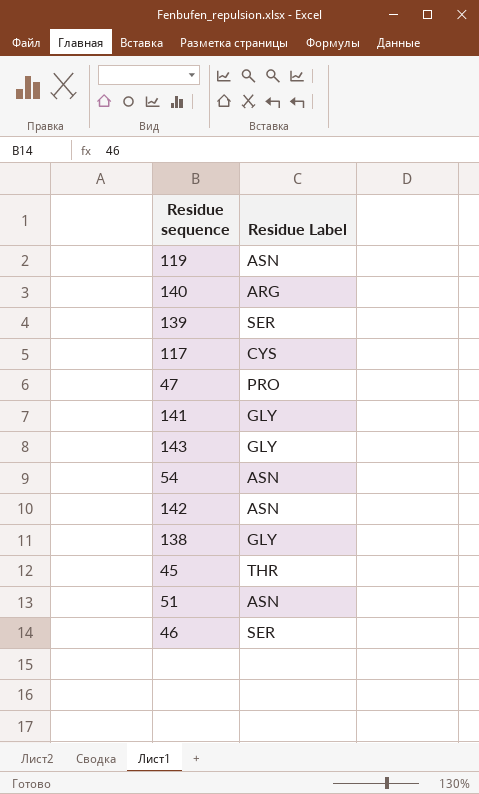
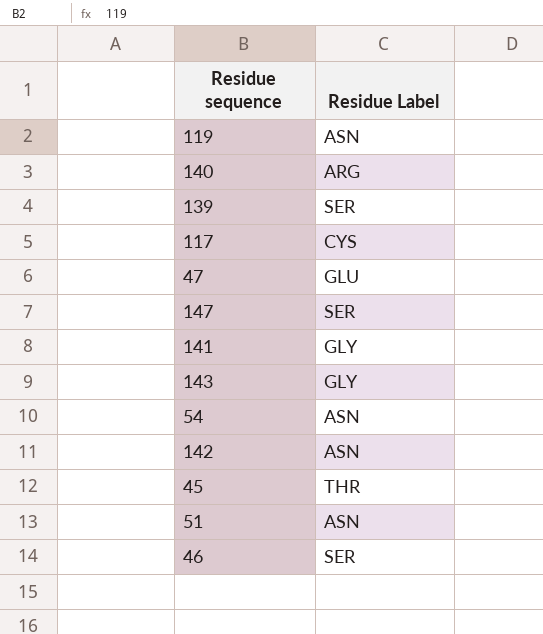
row 138: GLY -> none
47 | Residue Label: PRO -> GLU
row 147: none -> SER

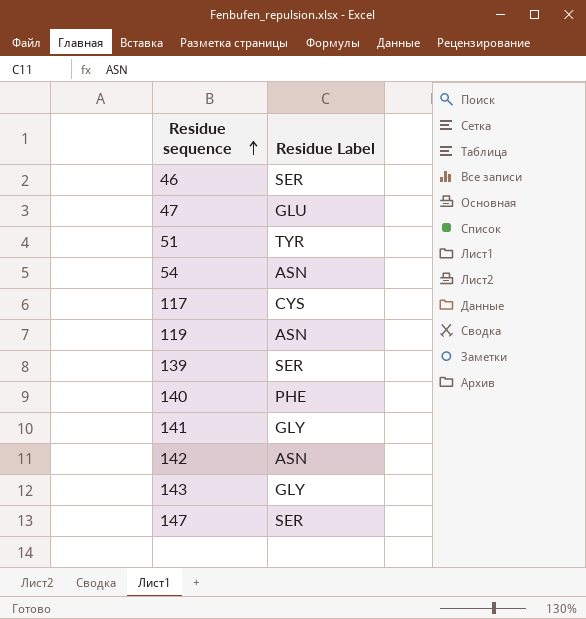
row order: none -> Residue sequence ascending
row 45: THR -> none
51 | Residue Label: ASN -> TYR
140 | Residue Label: ARG -> PHE

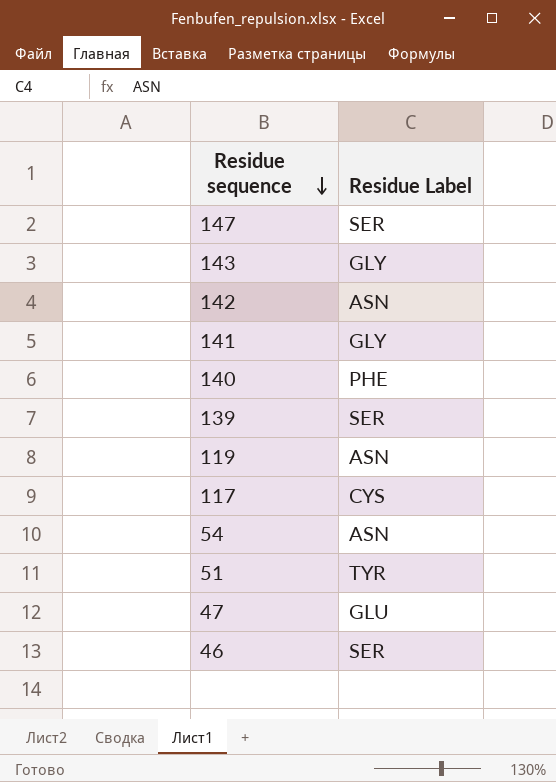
row order: Residue sequence ascending -> Residue sequence descending

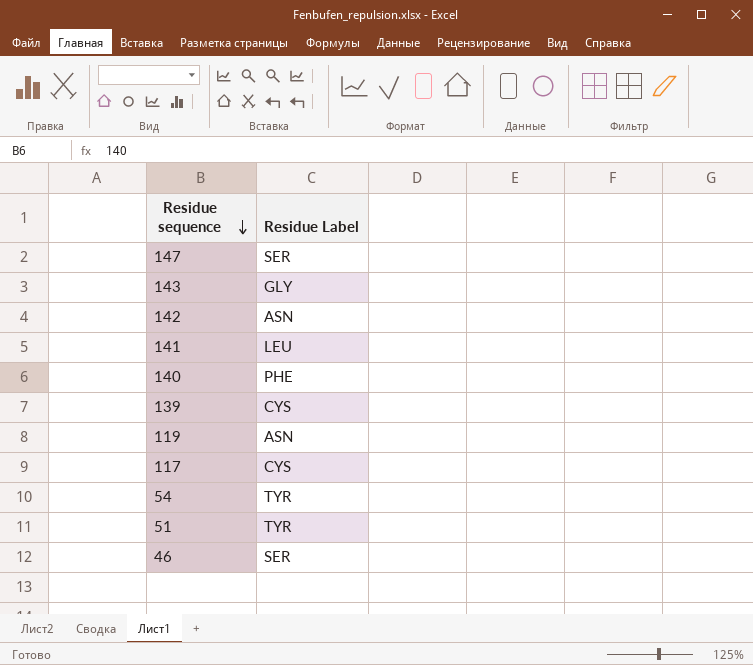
row 47: GLU -> none
141 | Residue Label: GLY -> LEU
139 | Residue Label: SER -> CYS
54 | Residue Label: ASN -> TYR

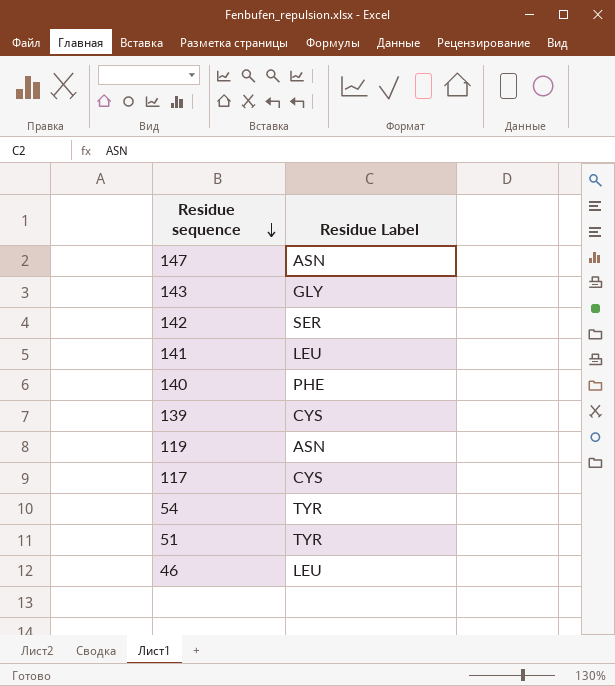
147 | Residue Label: SER -> ASN
142 | Residue Label: ASN -> SER
46 | Residue Label: SER -> LEU

